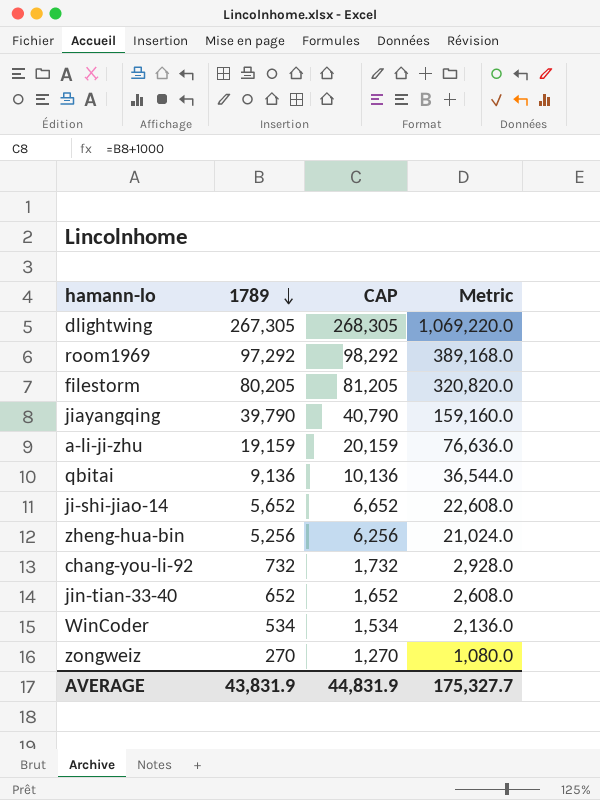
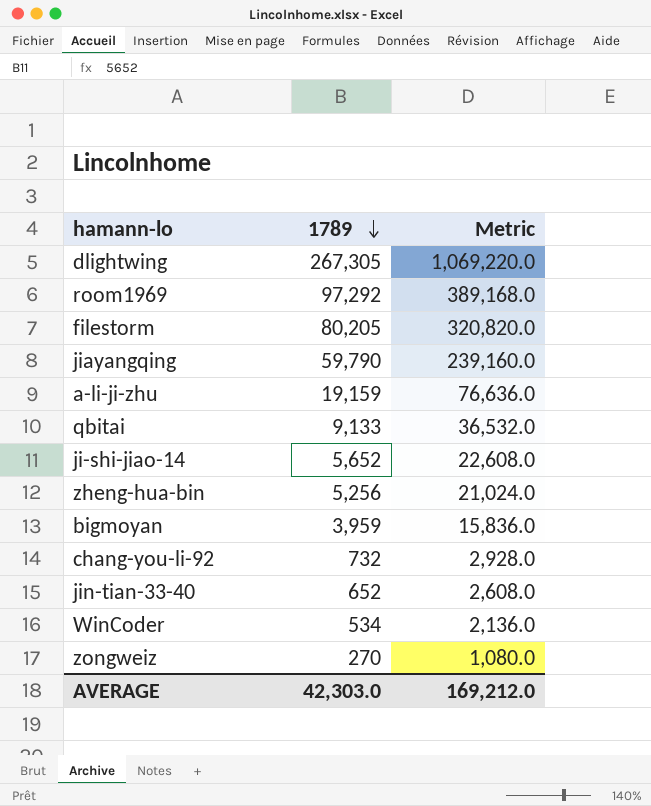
column CAP | formula: [1789] + 1000 -> none
jiayangqing | 1789: 39,790 -> 59,790
jiayangqing | Metric: 159,160.0 -> 239,160.0
qbitai | 1789: 9,136 -> 9,133
qbitai | Metric: 36,544.0 -> 36,532.0
row bigmoyan: none -> 3,959 | 15,836.0
AVERAGE | 1789: 43,831.9 -> 42,303.0
AVERAGE | Metric: 175,327.7 -> 169,212.0

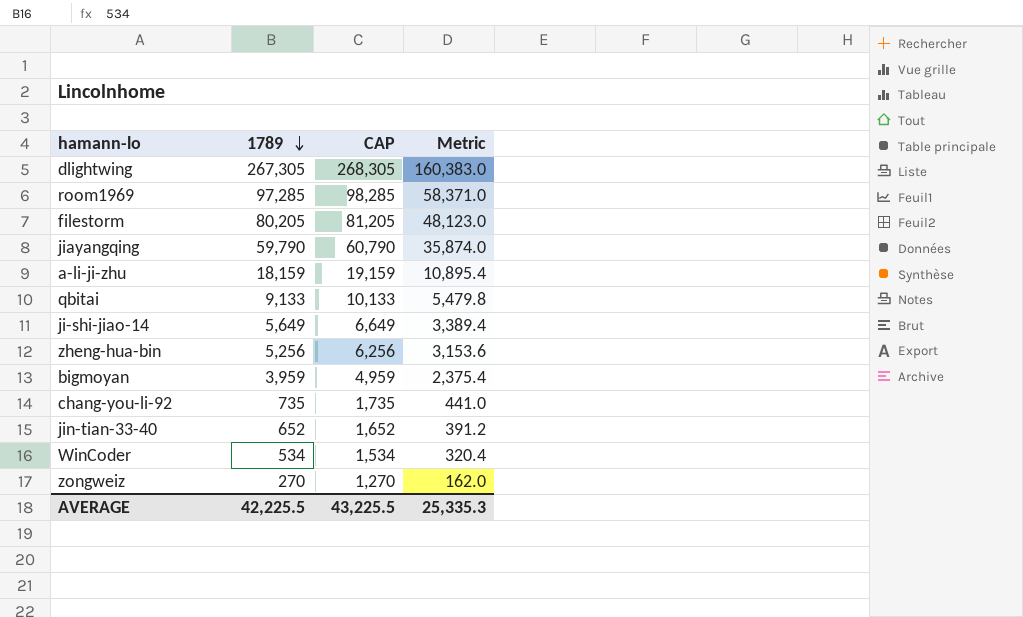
column CAP | formula: none -> [1789] + 1000
column Metric | formula: [1789] * 4 -> [1789] * 0.6
room1969 | 1789: 97,292 -> 97,285
a-li-ji-zhu | 1789: 19,159 -> 18,159
ji-shi-jiao-14 | 1789: 5,652 -> 5,649
chang-you-li-92 | 1789: 732 -> 735
AVERAGE | 1789: 42,303.0 -> 42,225.5
AVERAGE | Metric: 169,212.0 -> 25,335.3

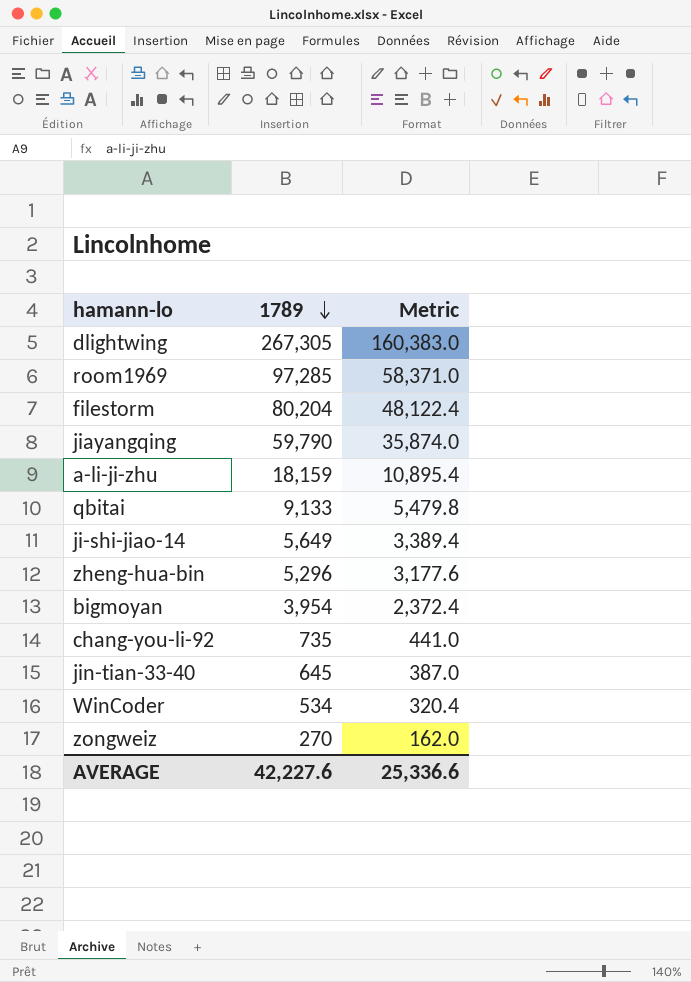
column CAP | formula: [1789] + 1000 -> none
filestorm | 1789: 80,205 -> 80,204
filestorm | Metric: 48,123.0 -> 48,122.4
zheng-hua-bin | 1789: 5,256 -> 5,296
zheng-hua-bin | Metric: 3,153.6 -> 3,177.6
bigmoyan | 1789: 3,959 -> 3,954
bigmoyan | Metric: 2,375.4 -> 2,372.4
jin-tian-33-40 | 1789: 652 -> 645
jin-tian-33-40 | Metric: 391.2 -> 387.0
AVERAGE | 1789: 42,225.5 -> 42,227.6
AVERAGE | Metric: 25,335.3 -> 25,336.6

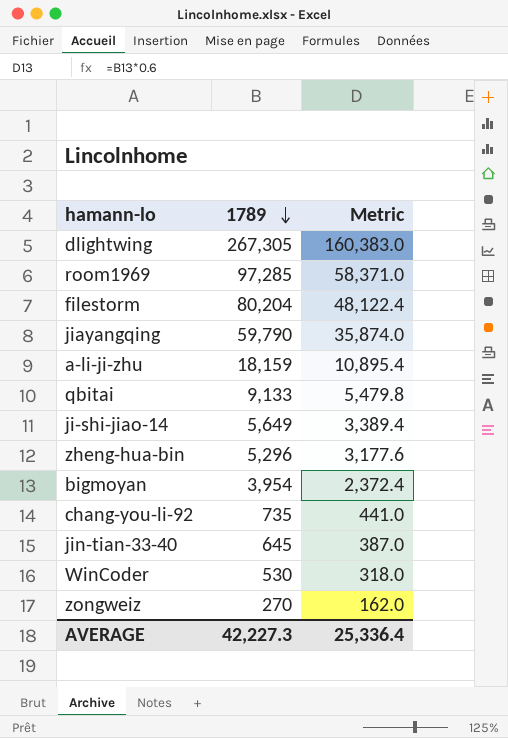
WinCoder | 1789: 534 -> 530
WinCoder | Metric: 320.4 -> 318.0
AVERAGE | 1789: 42,227.6 -> 42,227.3
AVERAGE | Metric: 25,336.6 -> 25,336.4

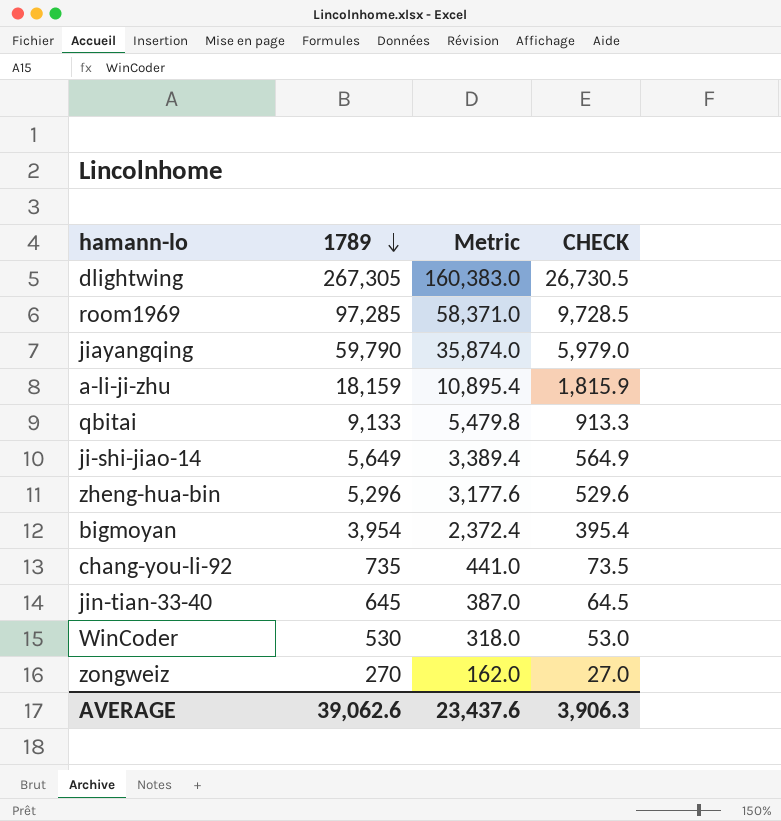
column CHECK | formula: none -> [1789] * 0.1
row filestorm: 80,204 | 48,122.4 -> none
AVERAGE | 1789: 42,227.3 -> 39,062.6
AVERAGE | Metric: 25,336.4 -> 23,437.6

